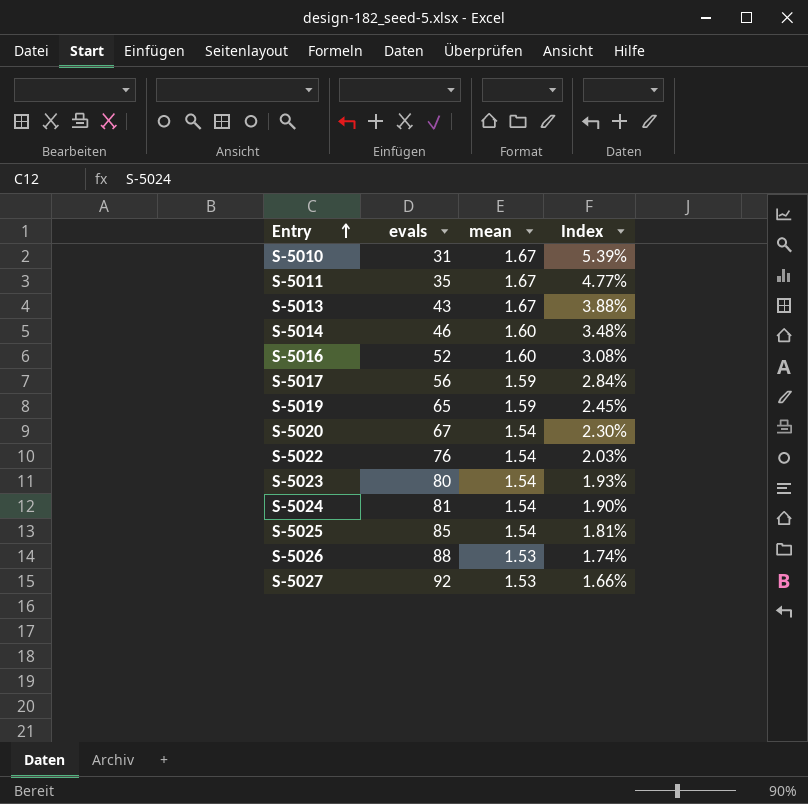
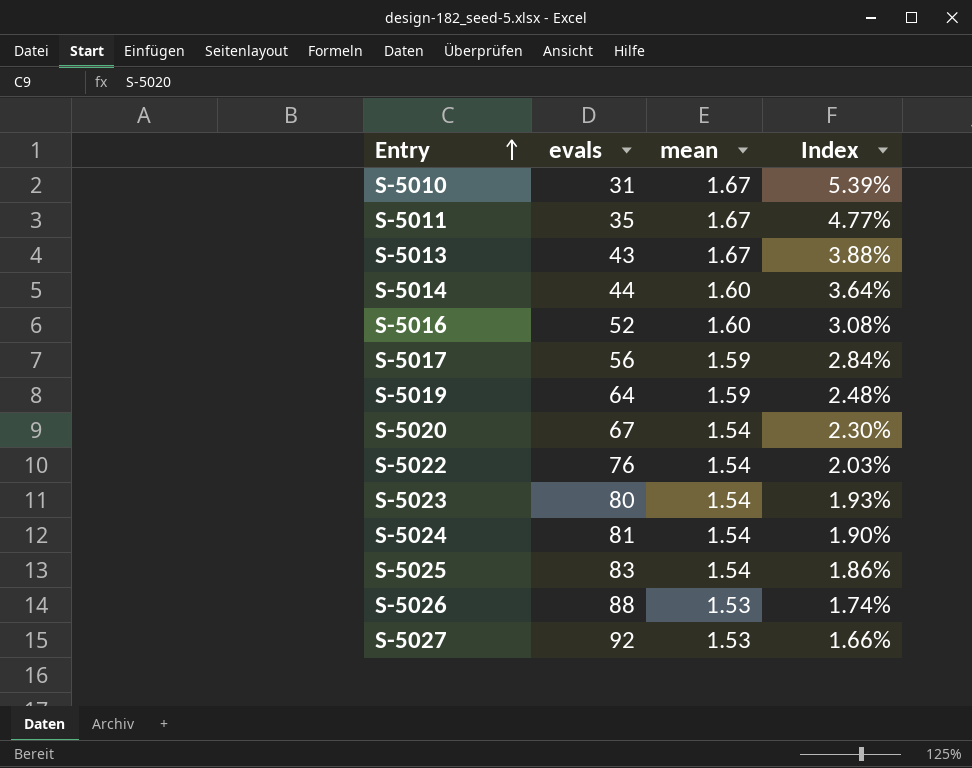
S-5014 | evals: 46 -> 44
S-5014 | Index: 3.48% -> 3.64%
S-5019 | evals: 65 -> 64
S-5019 | Index: 2.45% -> 2.48%
S-5025 | evals: 85 -> 83
S-5025 | Index: 1.81% -> 1.86%

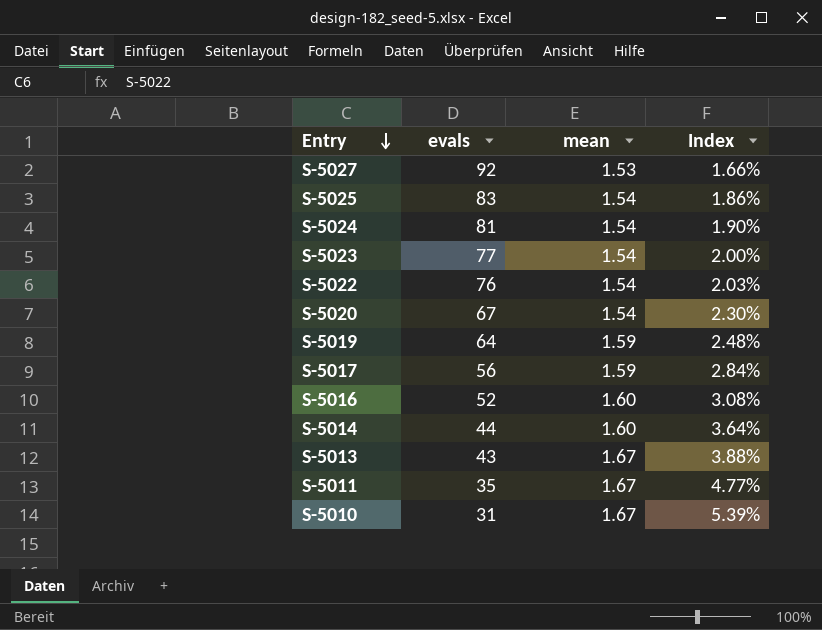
row order: Entry ascending -> Entry descending
row S-5026: 88 | 1.53 | 1.74% -> none
S-5023 | evals: 80 -> 77
S-5023 | Index: 1.93% -> 2.00%

